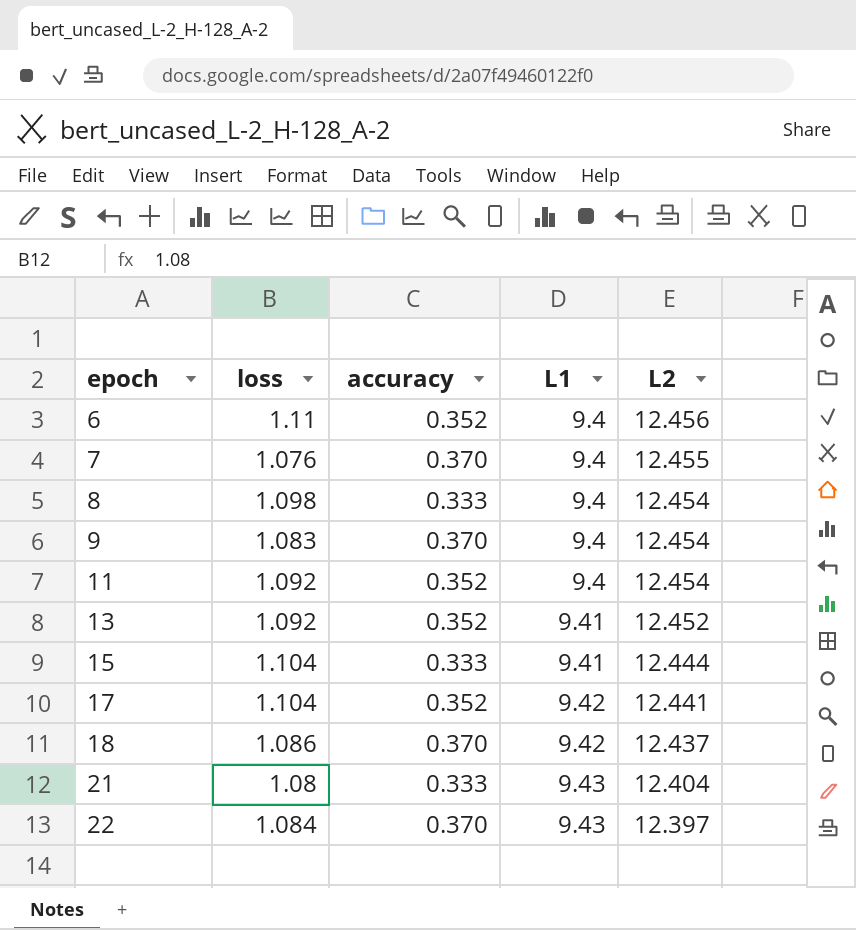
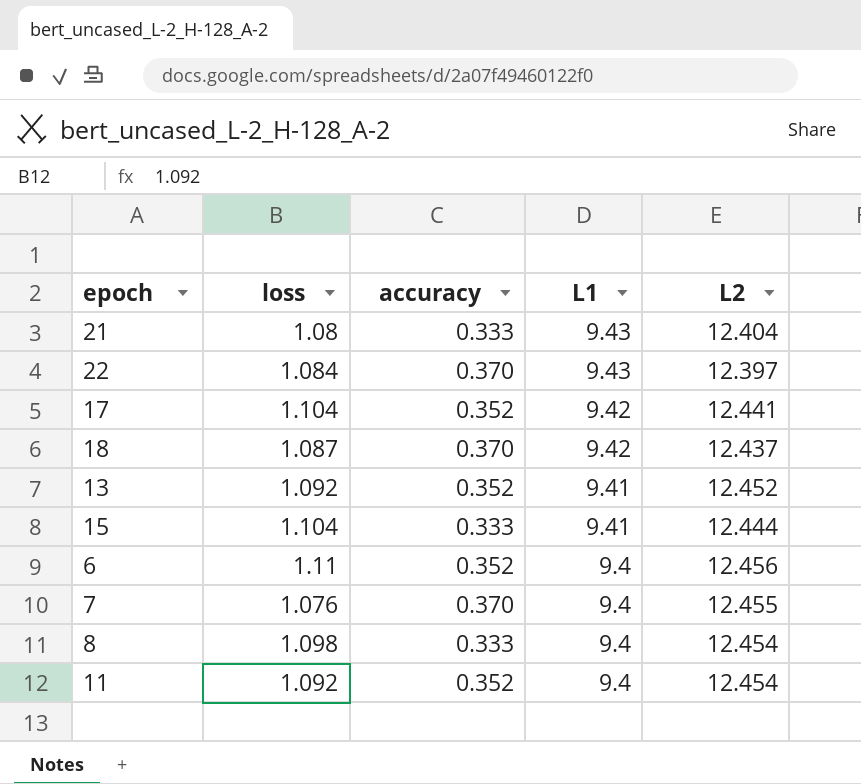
row order: epoch ascending -> L1 descending
row 9: 1.083 | 0.370 | 9.4 | 12.454 -> none
18 | loss: 1.086 -> 1.087

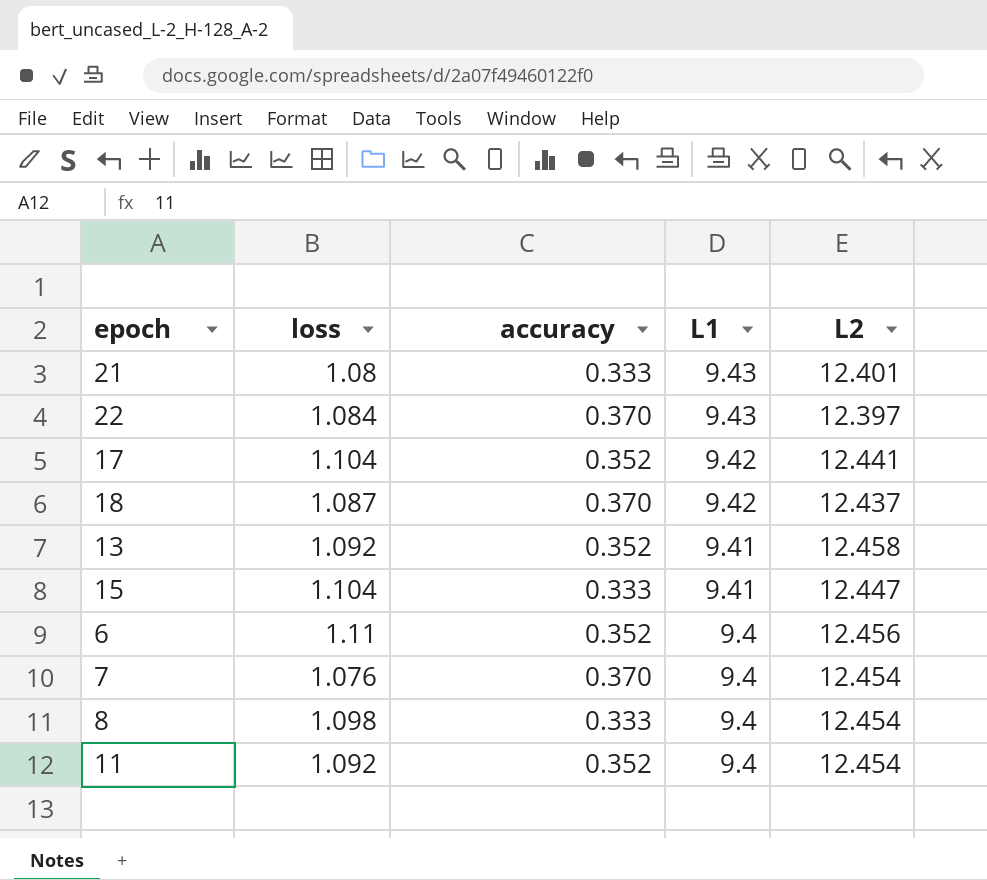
21 | L2: 12.404 -> 12.401
13 | L2: 12.452 -> 12.458
15 | L2: 12.444 -> 12.447
7 | L2: 12.455 -> 12.454

